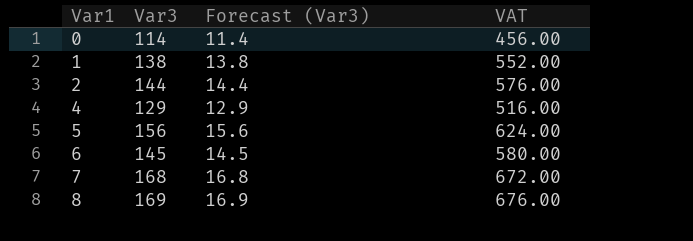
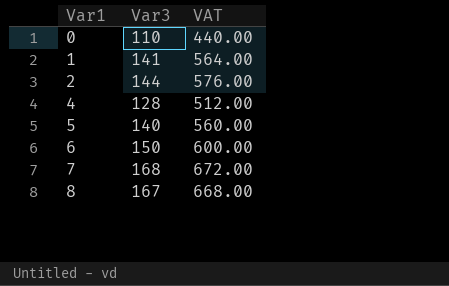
column Forecast (Var3) | formula: [Var3] * 0.1 -> none
0 | Var3: 114 -> 110
0 | VAT: 456.00 -> 440.00
1 | Var3: 138 -> 141
1 | VAT: 552.00 -> 564.00
4 | Var3: 129 -> 128
4 | VAT: 516.00 -> 512.00
5 | Var3: 156 -> 140
5 | VAT: 624.00 -> 560.00
6 | Var3: 145 -> 150
6 | VAT: 580.00 -> 600.00
8 | Var3: 169 -> 167
8 | VAT: 676.00 -> 668.00

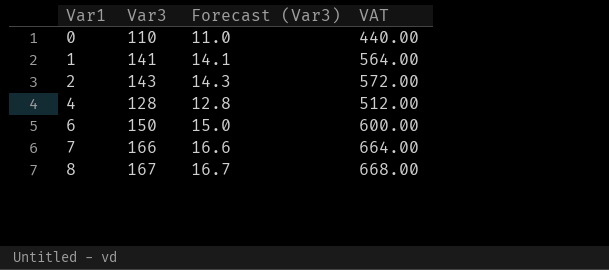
column Forecast (Var3) | formula: none -> [Var3] * 0.1
row 5: 140 | 560.00 -> none
2 | Var3: 144 -> 143
2 | VAT: 576.00 -> 572.00
7 | Var3: 168 -> 166
7 | VAT: 672.00 -> 664.00

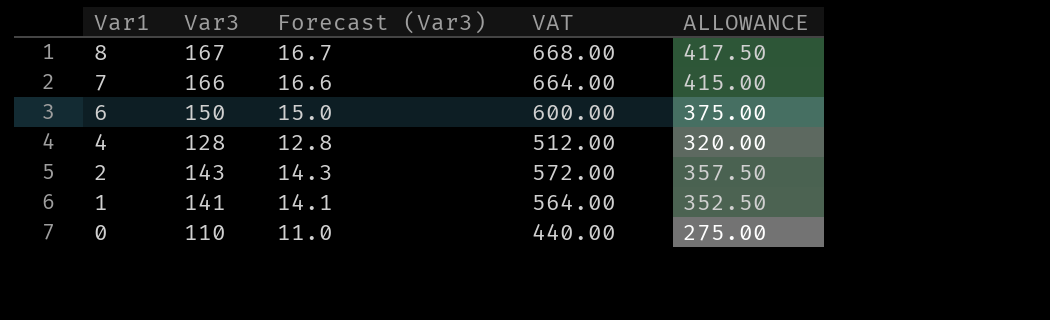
row order: Var1 ascending -> Var1 descending
column ALLOWANCE | formula: none -> [Var3] * 2.5

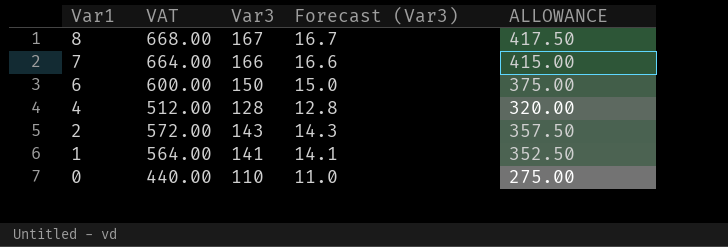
column VAT | position: 4 -> 2

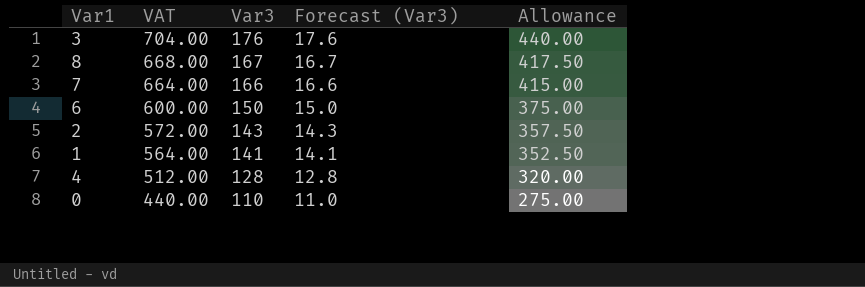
row order: Var1 descending -> VAT descending
column name: ALLOWANCE -> Allowance
row 3: none -> 704.00 | 176 | 17.6 | 440.00

